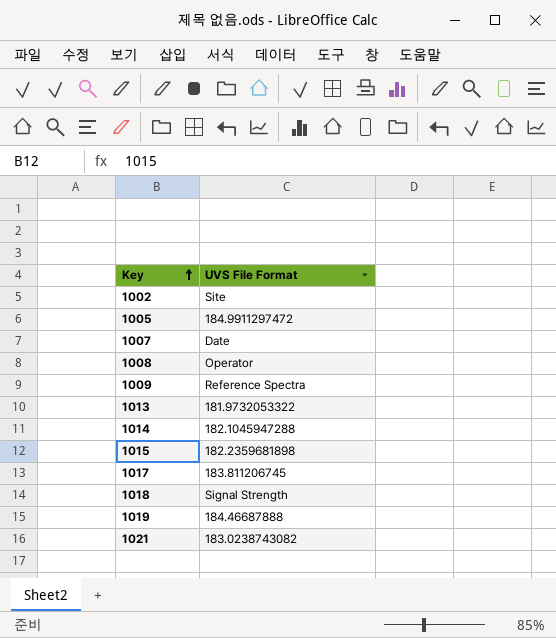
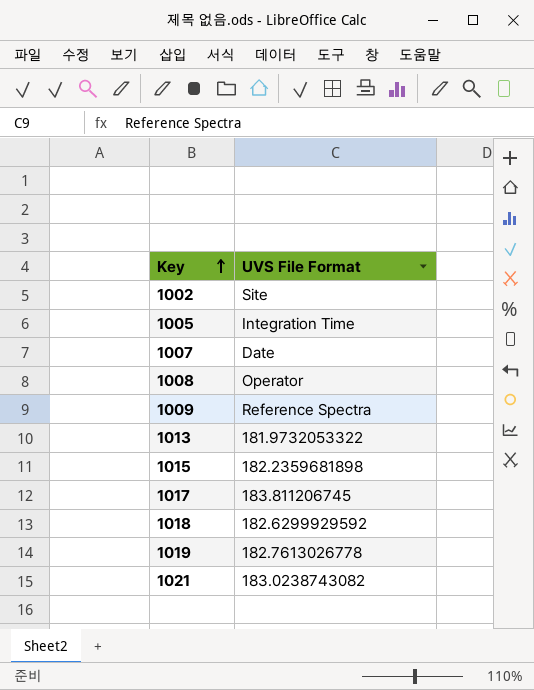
row 1014: 182.1045947288 -> none
1005 | UVS File Format: 184.9911297472 -> Integration Time
1018 | UVS File Format: Signal Strength -> 182.6299929592
1019 | UVS File Format: 184.46687888 -> 182.7613026778

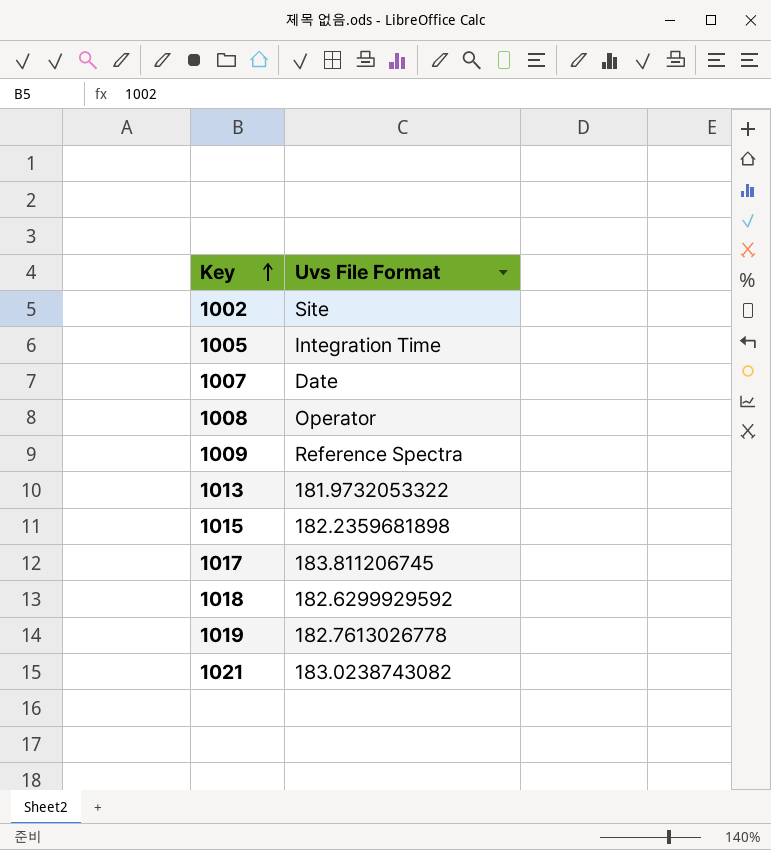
column name: UVS File Format -> Uvs File Format

